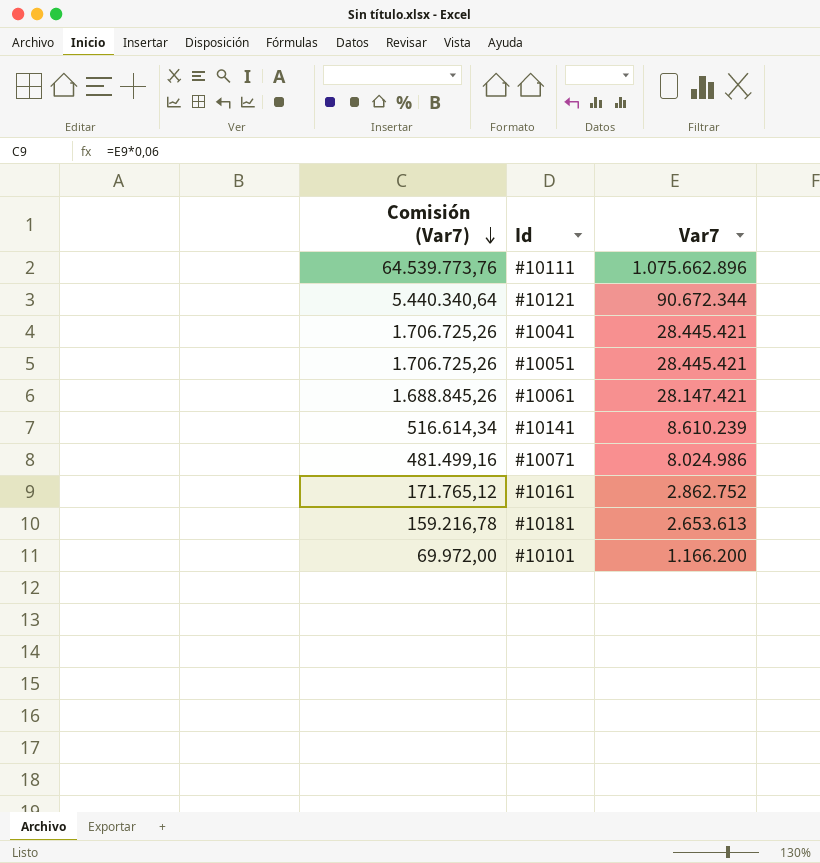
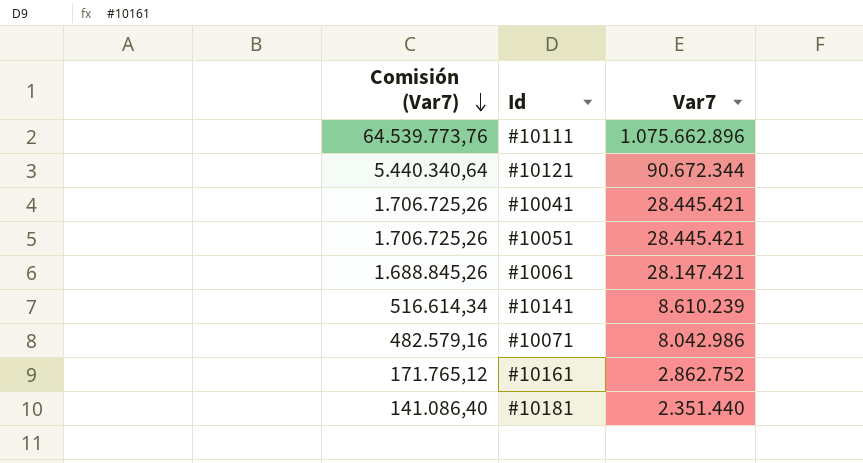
row #10101: 69.972,00 | 1.166.200 -> none
#10071 | Comisión (Var7): 481.499,16 -> 482.579,16
#10071 | Var7: 8.024.986 -> 8.042.986
#10181 | Comisión (Var7): 159.216,78 -> 141.086,40
#10181 | Var7: 2.653.613 -> 2.351.440

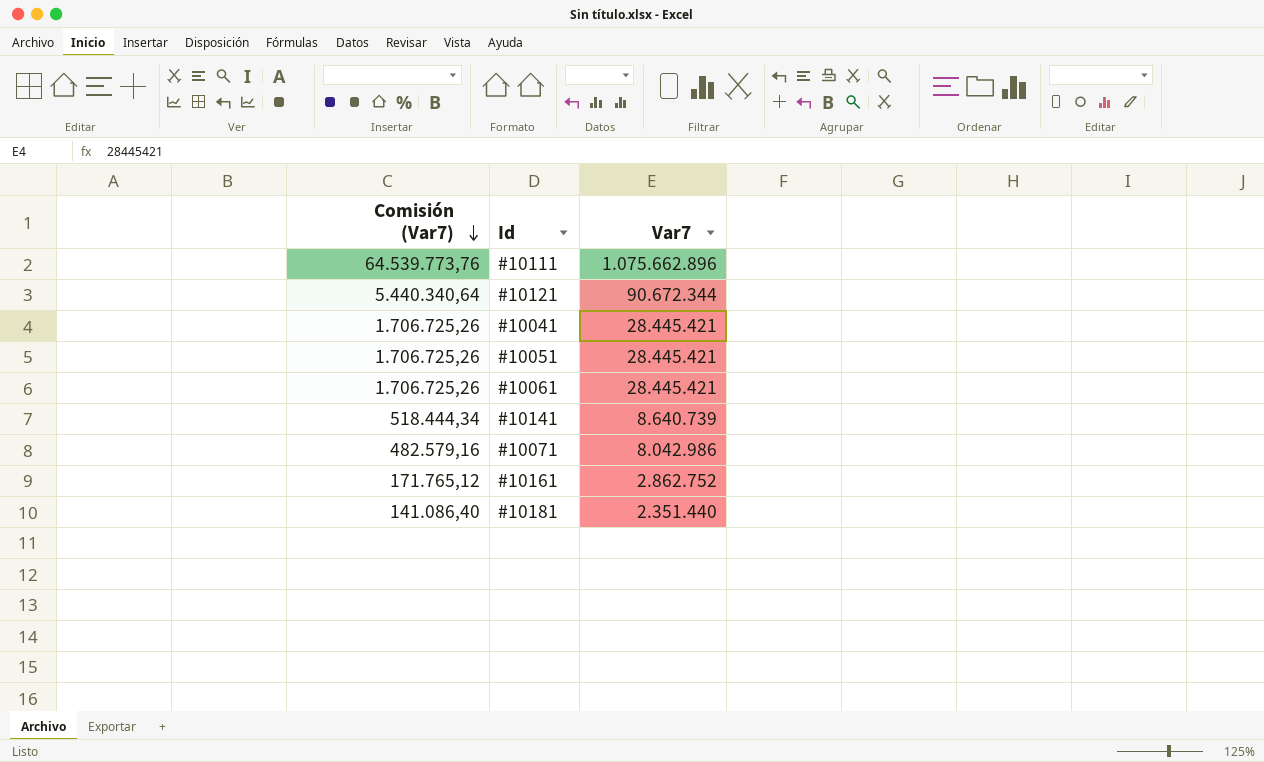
#10061 | Comisión (Var7): 1.688.845,26 -> 1.706.725,26
#10061 | Var7: 28.147.421 -> 28.445.421
#10141 | Comisión (Var7): 516.614,34 -> 518.444,34
#10141 | Var7: 8.610.239 -> 8.640.739

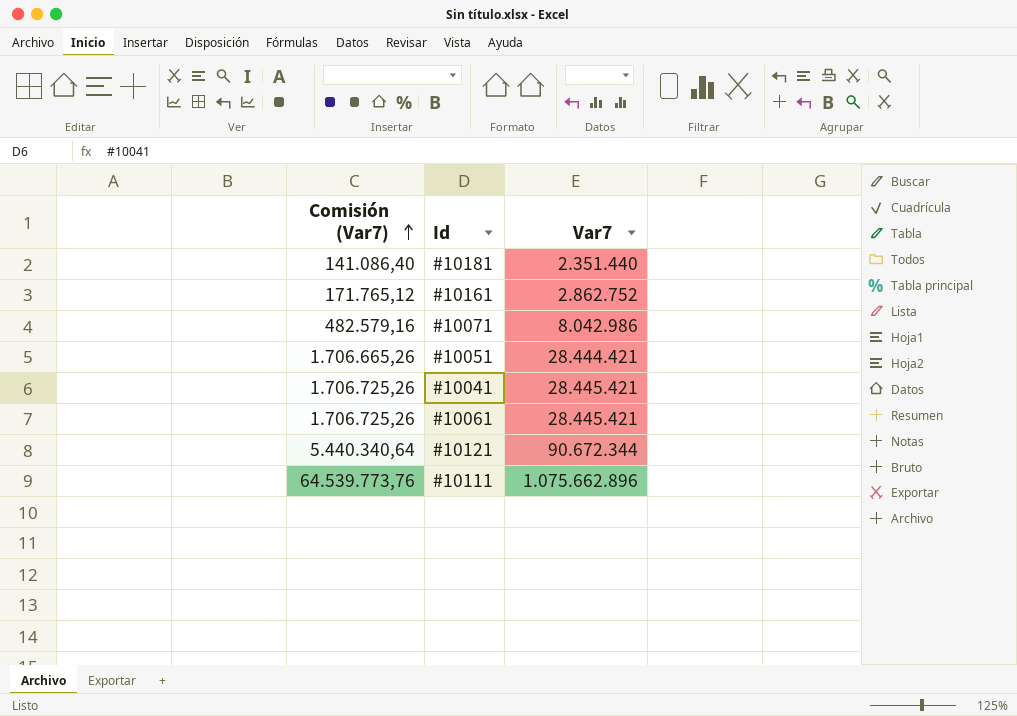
row order: Comisión (Var7) descending -> Comisión (Var7) ascending
row #10141: 518.444,34 | 8.640.739 -> none
#10051 | Comisión (Var7): 1.706.725,26 -> 1.706.665,26
#10051 | Var7: 28.445.421 -> 28.444.421

